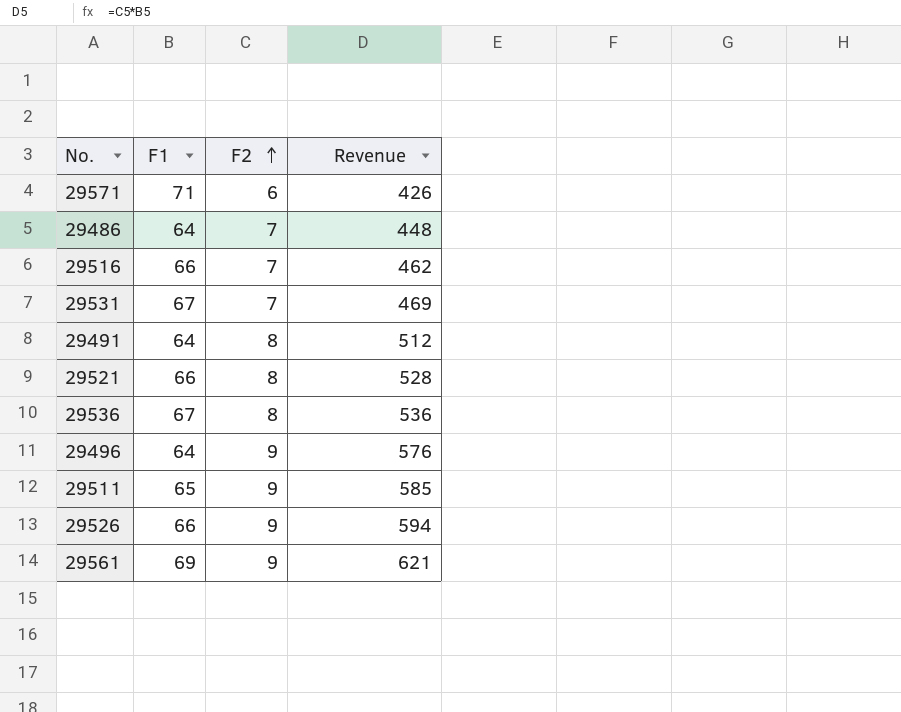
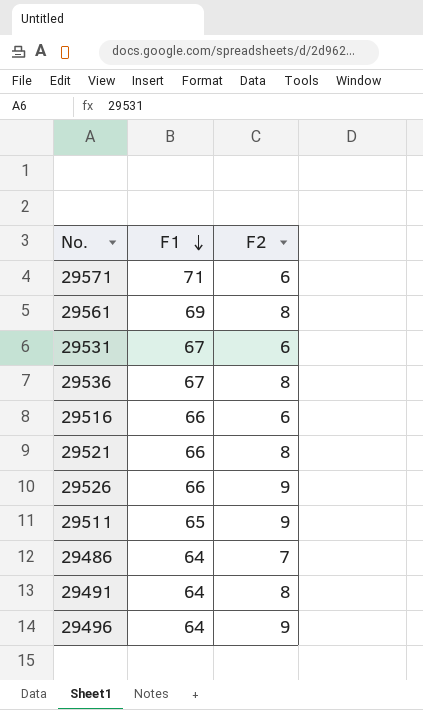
row order: F2 ascending -> F1 descending
column Revenue | formula: [F1] * [F2] -> none
29561 | F2: 9 -> 8
29531 | F2: 7 -> 6
29516 | F2: 7 -> 6

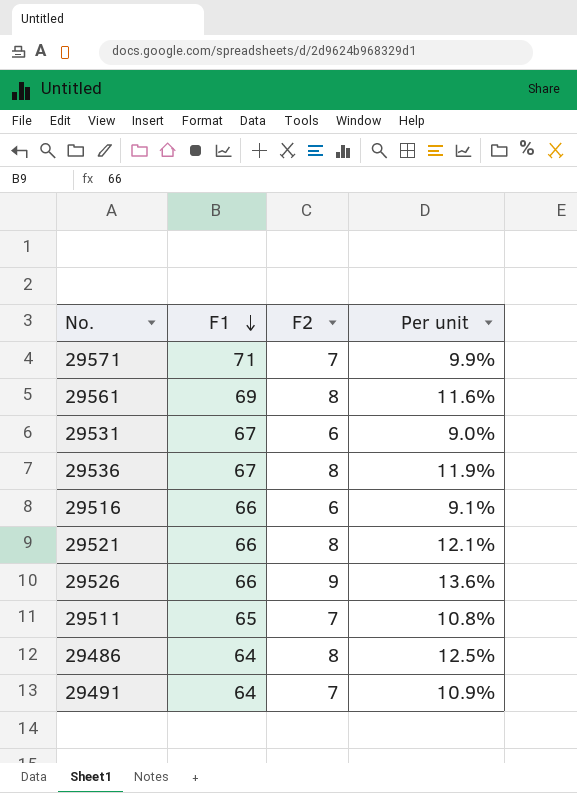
column Per unit | formula: none -> [F2] / [F1]
row 29496: 64 | 9 -> none
29571 | F2: 6 -> 7
29511 | F2: 9 -> 7
29486 | F2: 7 -> 8
29491 | F2: 8 -> 7

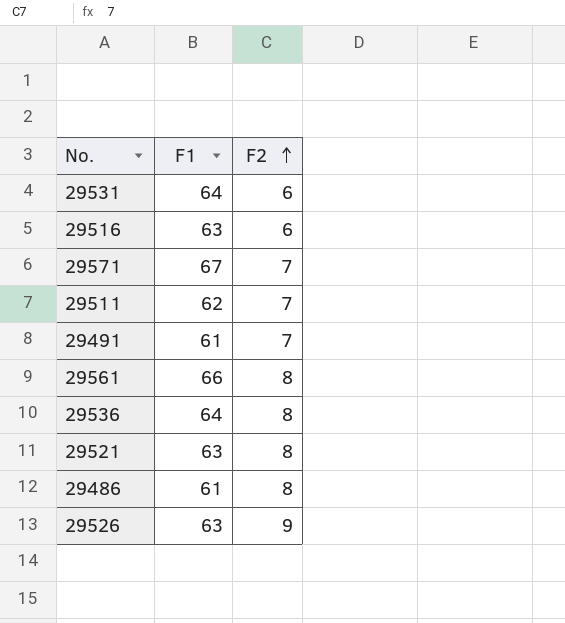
row order: F1 descending -> F2 ascending
column Per unit | formula: [F2] / [F1] -> none
29531 | F1: 67 -> 64
29516 | F1: 66 -> 63
29571 | F1: 71 -> 67
29511 | F1: 65 -> 62
29491 | F1: 64 -> 61
29561 | F1: 69 -> 66
29536 | F1: 67 -> 64
29521 | F1: 66 -> 63
29486 | F1: 64 -> 61
29526 | F1: 66 -> 63

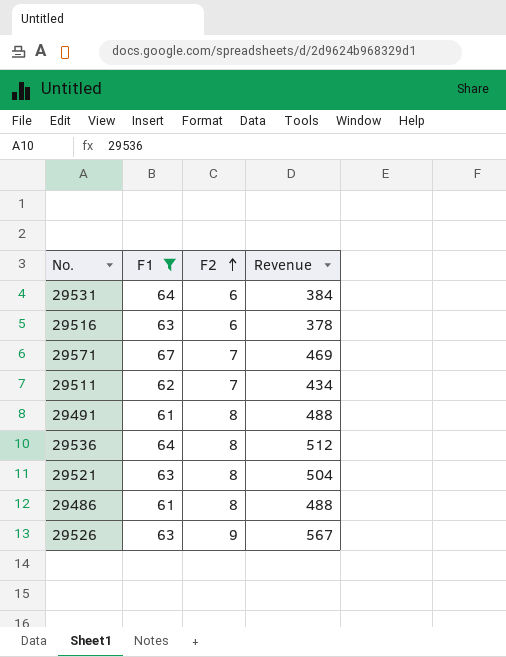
filter: none -> F1 != 66
column Revenue | formula: none -> [F1] * [F2]
29491 | F2: 7 -> 8

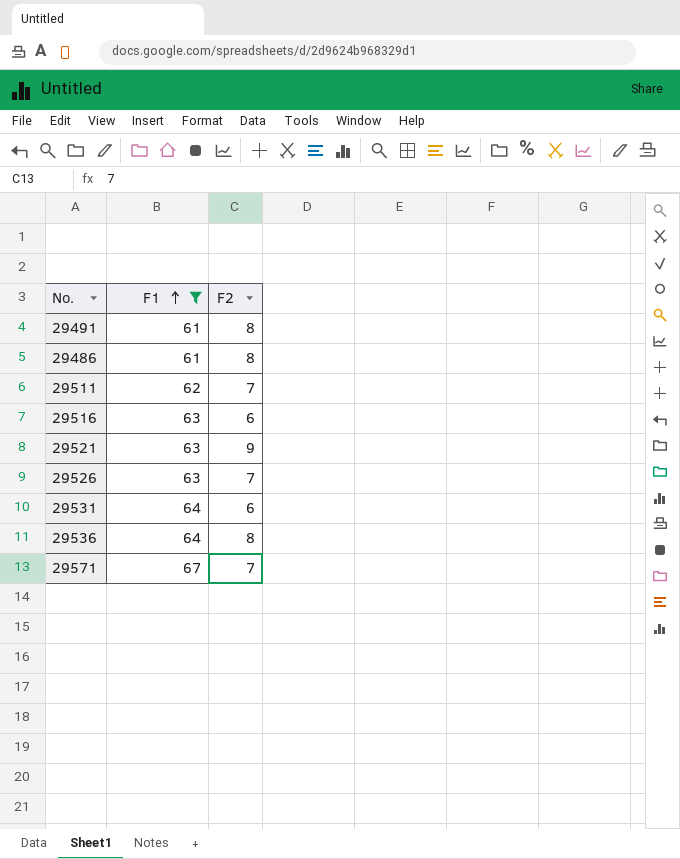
row order: F2 ascending -> F1 ascending
column Revenue | formula: [F1] * [F2] -> none
29521 | F2: 8 -> 9
29526 | F2: 9 -> 7

